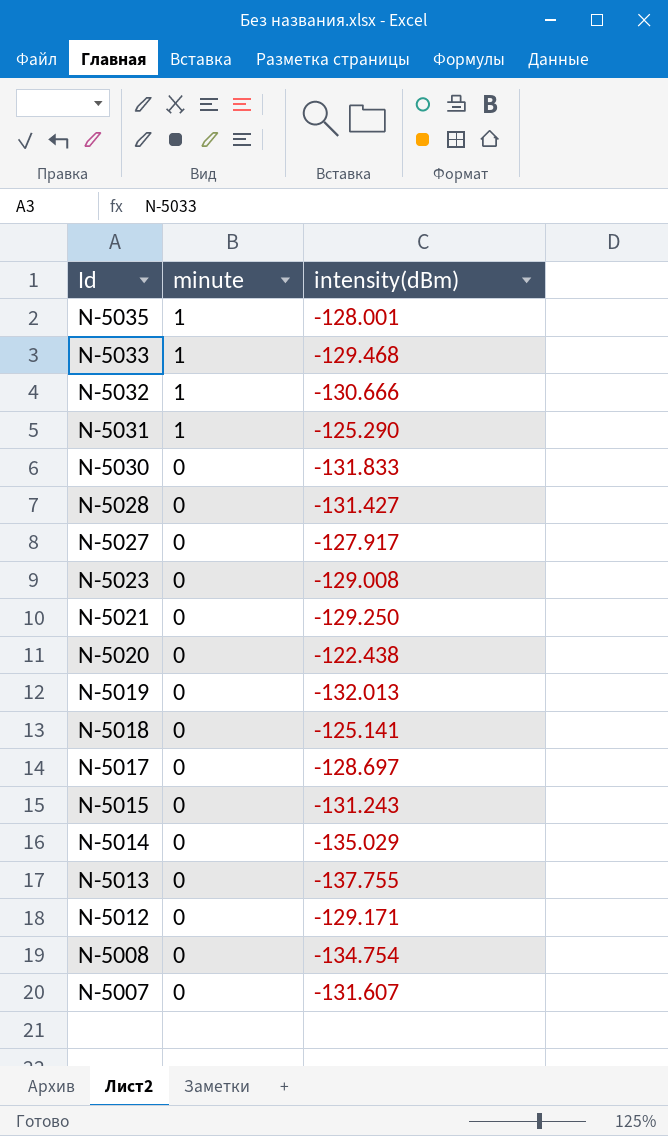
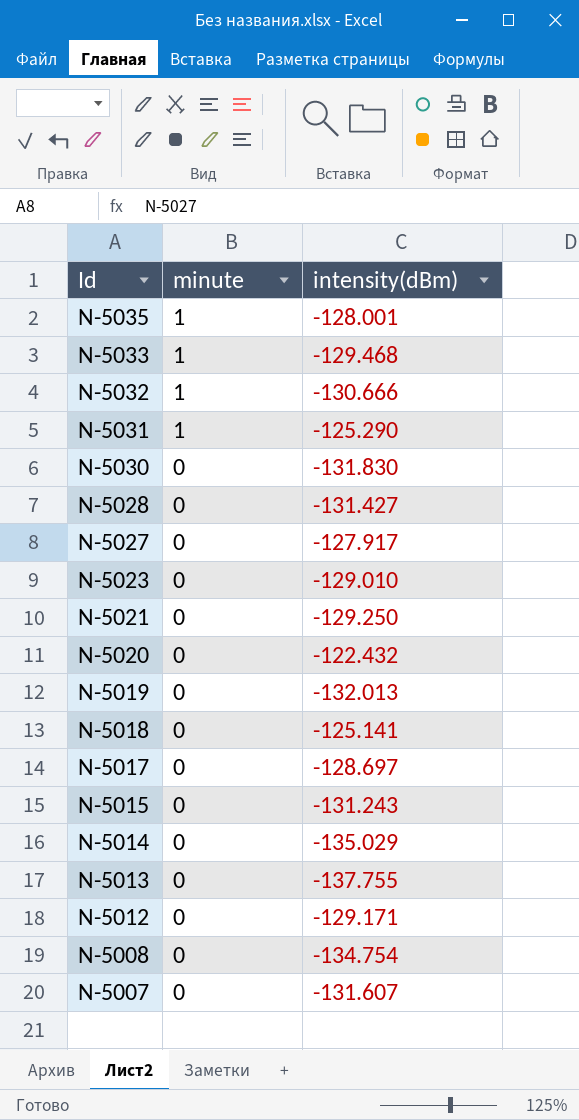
N-5030 | intensity(dBm): -131.833 -> -131.830
N-5023 | intensity(dBm): -129.008 -> -129.010
N-5020 | intensity(dBm): -122.438 -> -122.432

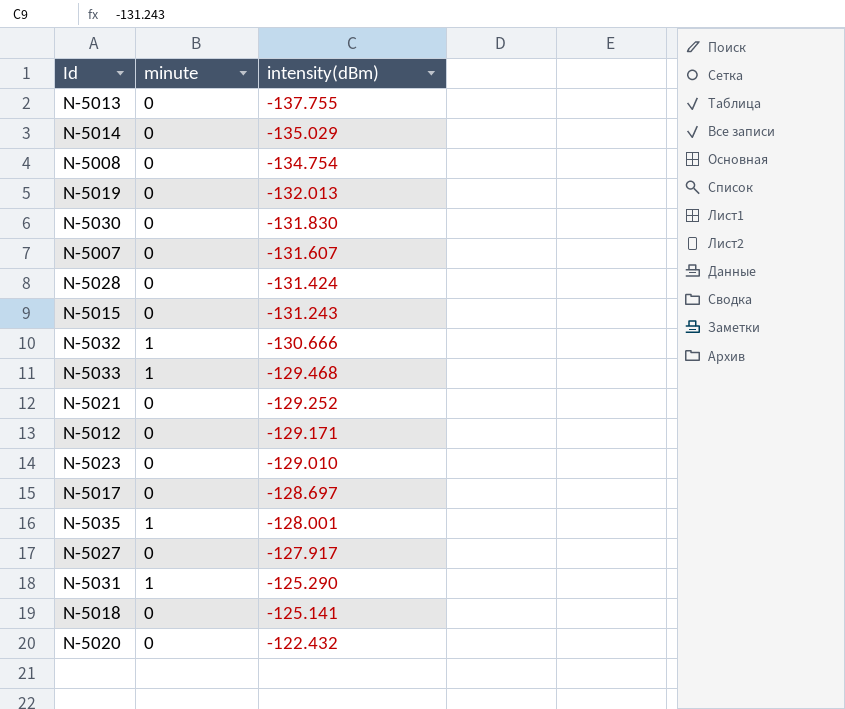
row order: Id descending -> intensity(dBm) ascending
N-5028 | intensity(dBm): -131.427 -> -131.424
N-5021 | intensity(dBm): -129.250 -> -129.252

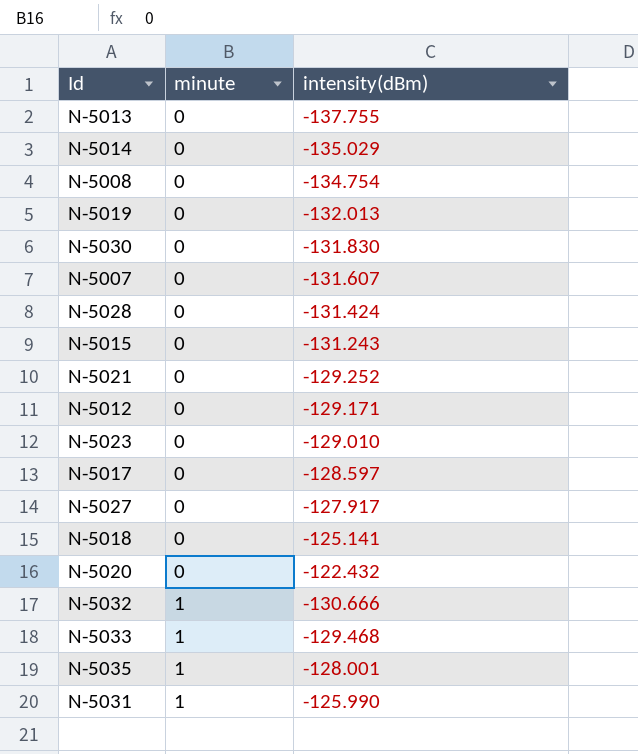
row order: intensity(dBm) ascending -> minute ascending
N-5017 | intensity(dBm): -128.697 -> -128.597
N-5031 | intensity(dBm): -125.290 -> -125.990

